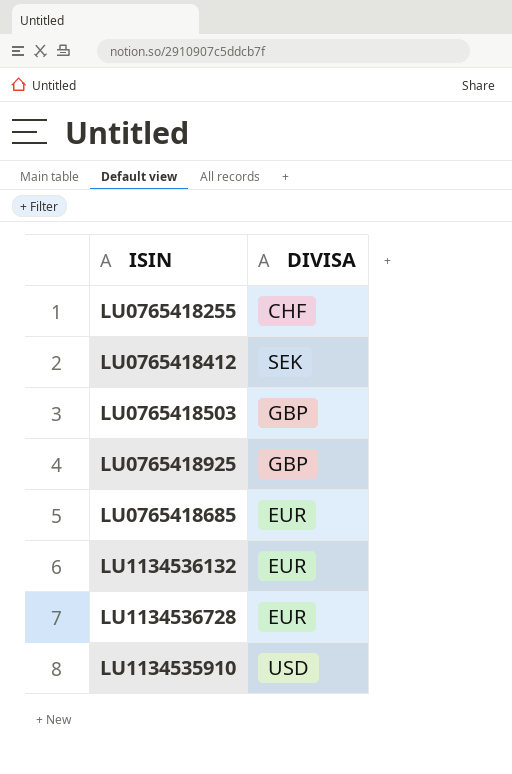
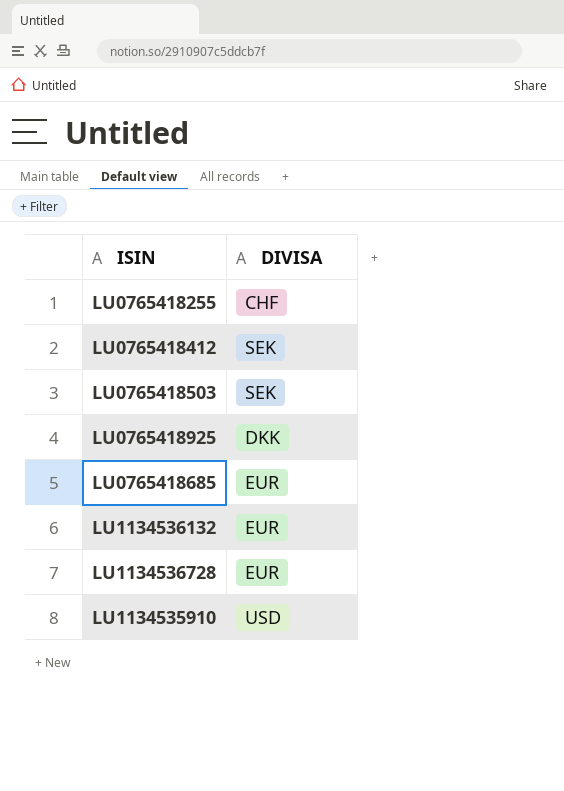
LU0765418503 | DIVISA: GBP -> SEK
LU0765418925 | DIVISA: GBP -> DKK

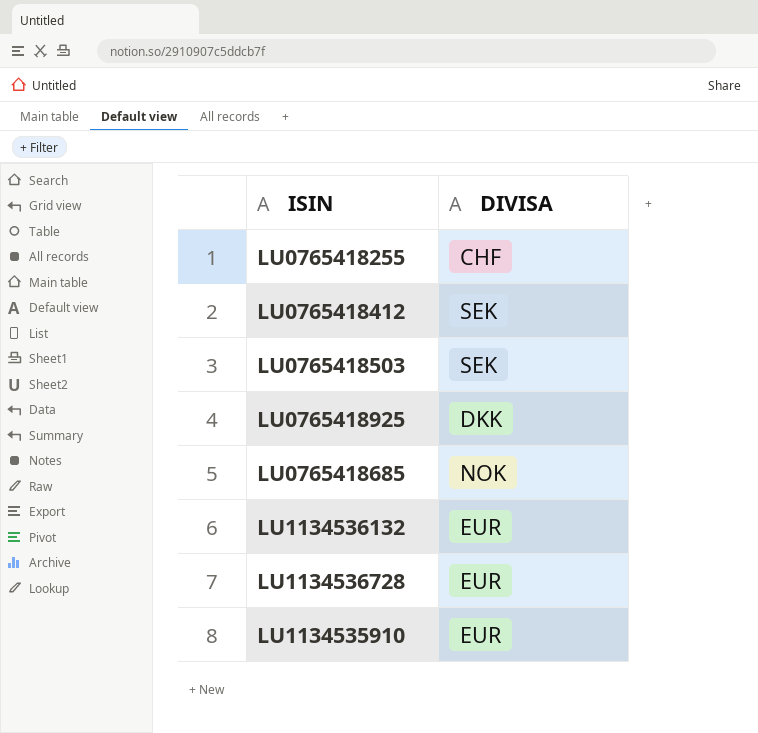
LU0765418685 | DIVISA: EUR -> NOK
LU1134535910 | DIVISA: USD -> EUR

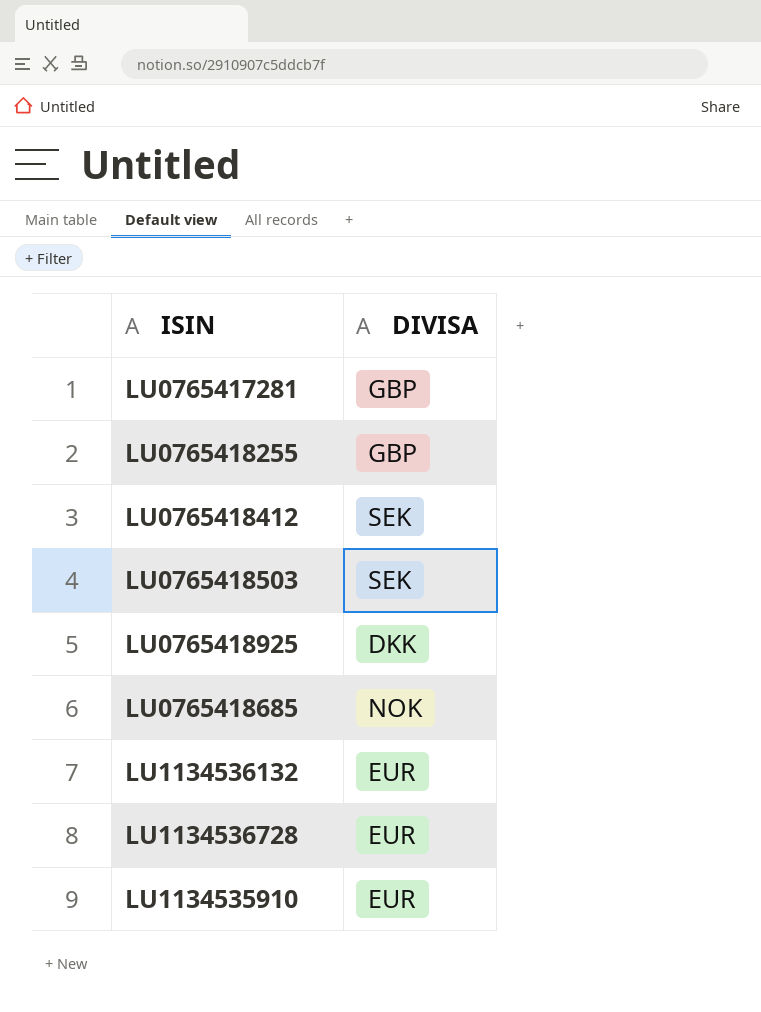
row LU0765417281: none -> GBP
LU0765418255 | DIVISA: CHF -> GBP

